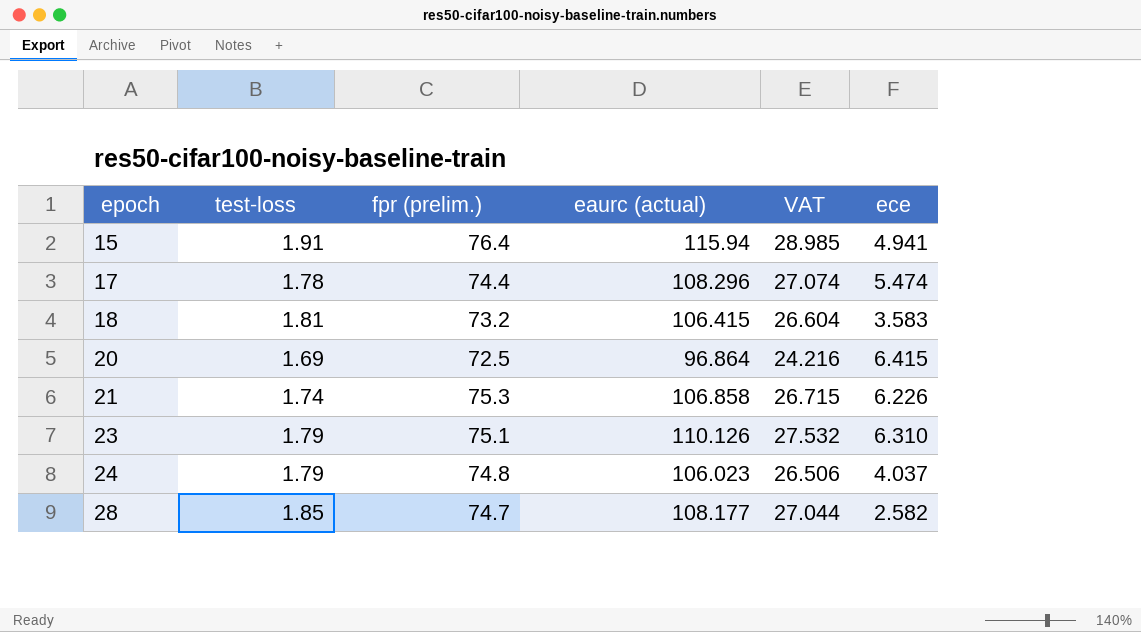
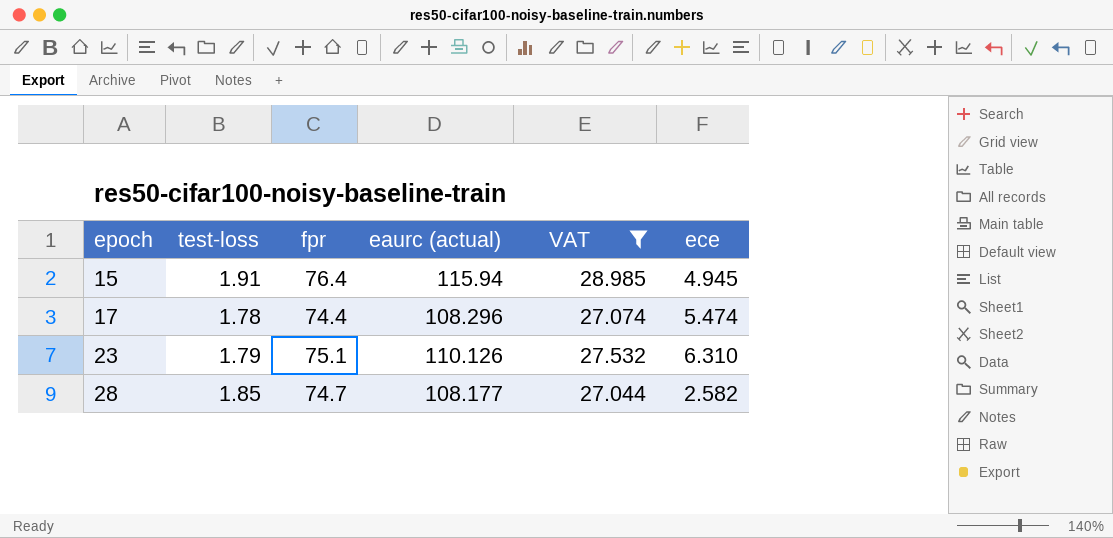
filter: none -> VAT >= 27.044
column name: fpr (prelim.) -> fpr
15 | ece: 4.941 -> 4.945

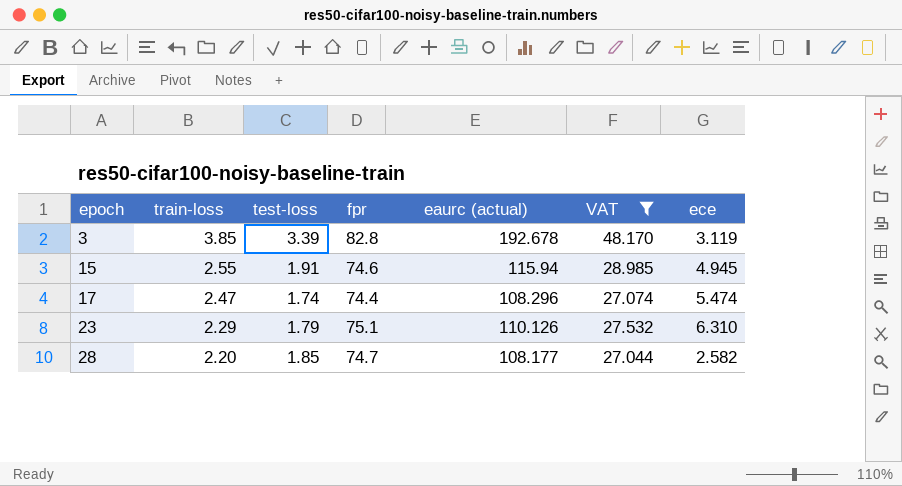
column train-loss | position: none -> 2
row 3: none -> 3.85 | 3.39 | 82.8 | 192.678 | 48.170 | 3.119
15 | fpr: 76.4 -> 74.6
17 | test-loss: 1.78 -> 1.74

